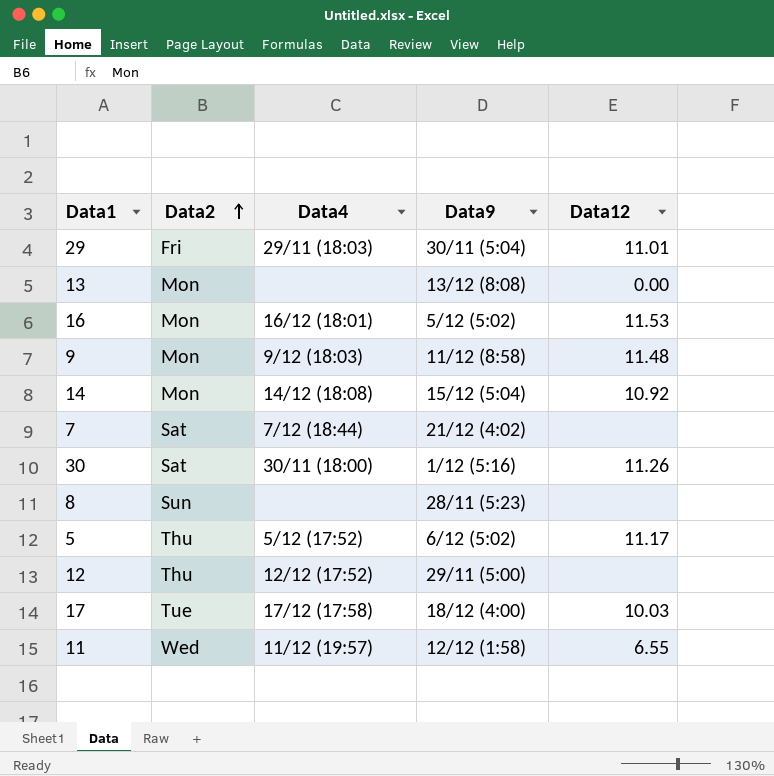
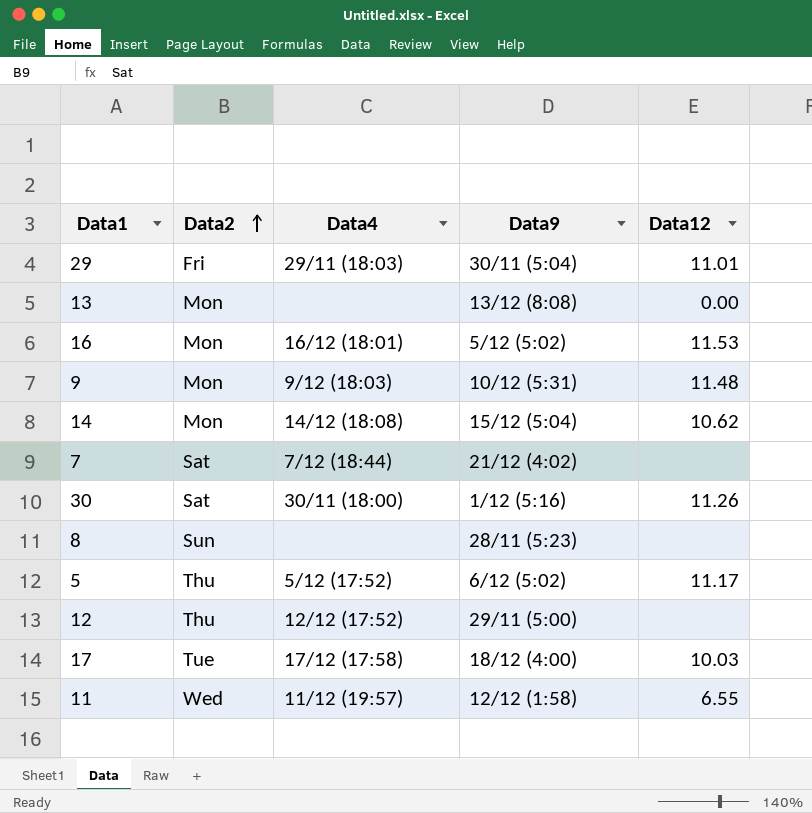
9 | Data9: 11/12 (8:58) -> 10/12 (5:31)
14 | Data12: 10.92 -> 10.62

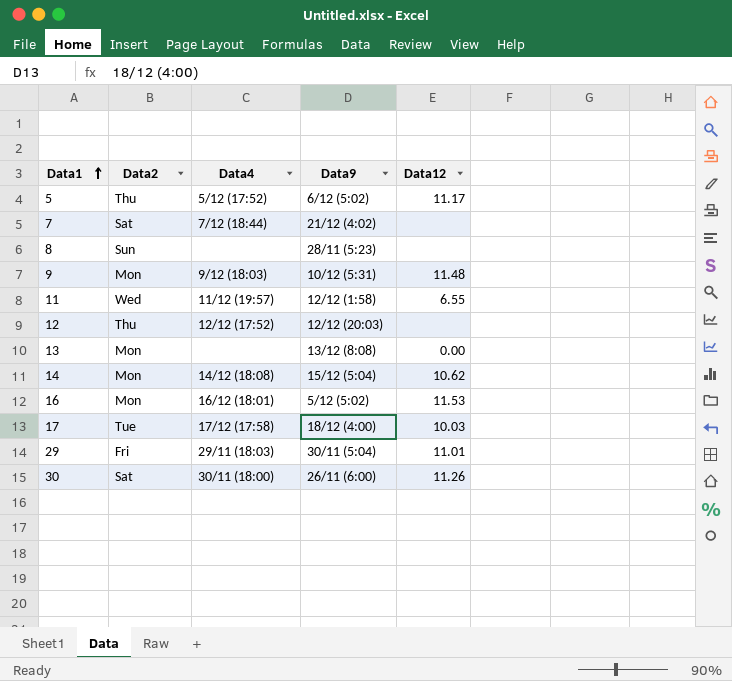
row order: Data2 ascending -> Data1 ascending
12 | Data9: 29/11 (5:00) -> 12/12 (20:03)
30 | Data9: 1/12 (5:16) -> 26/11 (6:00)

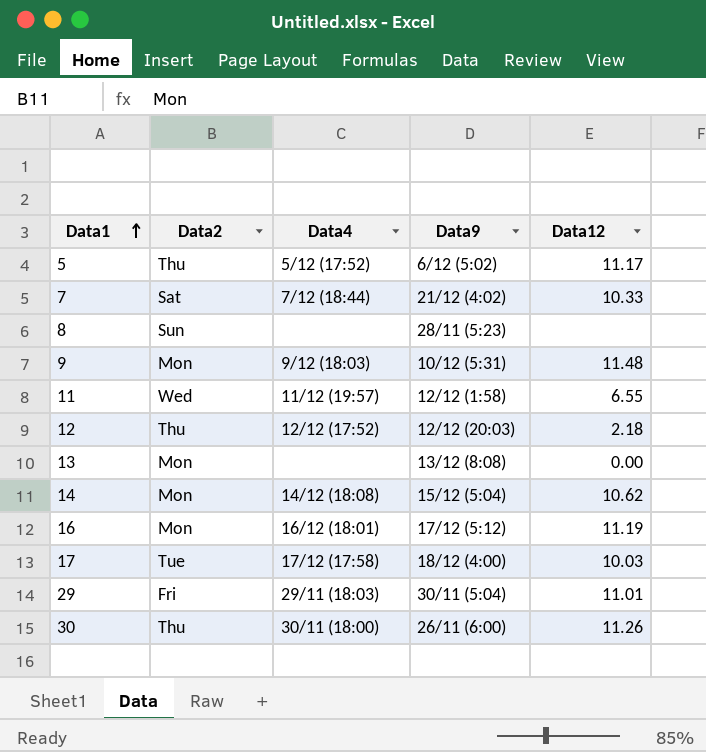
7 | Data12: none -> 10.33
12 | Data12: none -> 2.18
16 | Data9: 5/12 (5:02) -> 17/12 (5:12)
16 | Data12: 11.53 -> 11.19
30 | Data2: Sat -> Thu

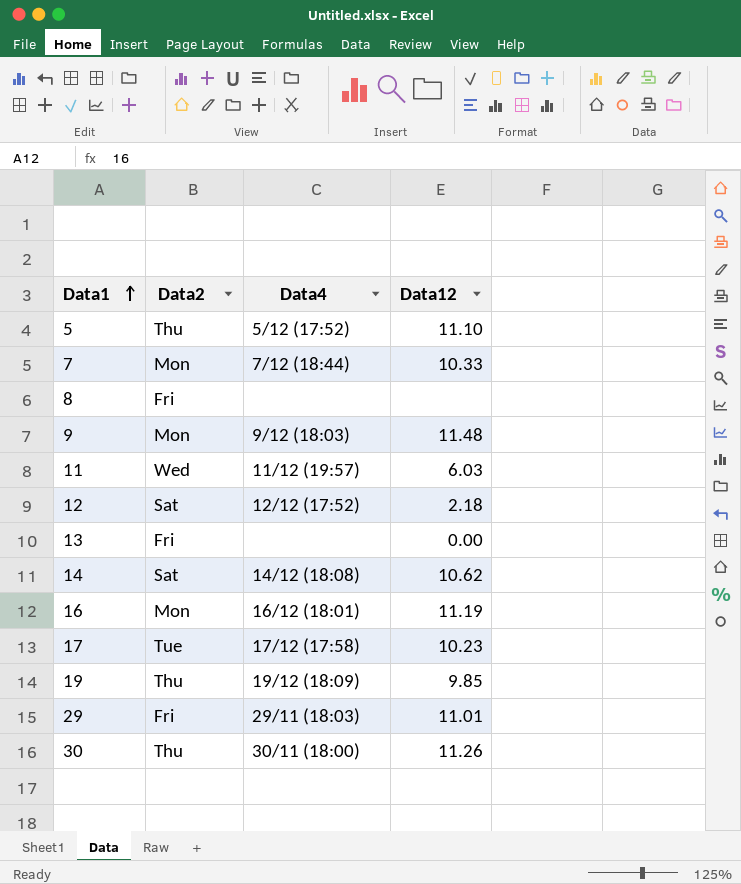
column Data9 | position: 4 -> none
5 | Data12: 11.17 -> 11.10
7 | Data2: Sat -> Mon
8 | Data2: Sun -> Fri
11 | Data12: 6.55 -> 6.03
12 | Data2: Thu -> Sat
13 | Data2: Mon -> Fri
14 | Data2: Mon -> Sat
17 | Data12: 10.03 -> 10.23
row 19: none -> Thu | 19/12 (18:09) | 9.85

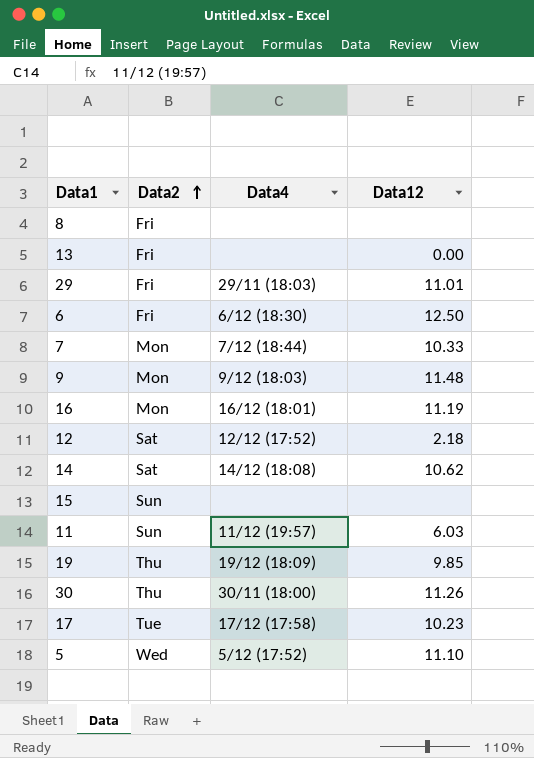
row order: Data1 ascending -> Data2 ascending
row 6: none -> Fri | 6/12 (18:30) | 12.50
row 15: none -> Sun | none | none
11 | Data2: Wed -> Sun
5 | Data2: Thu -> Wed

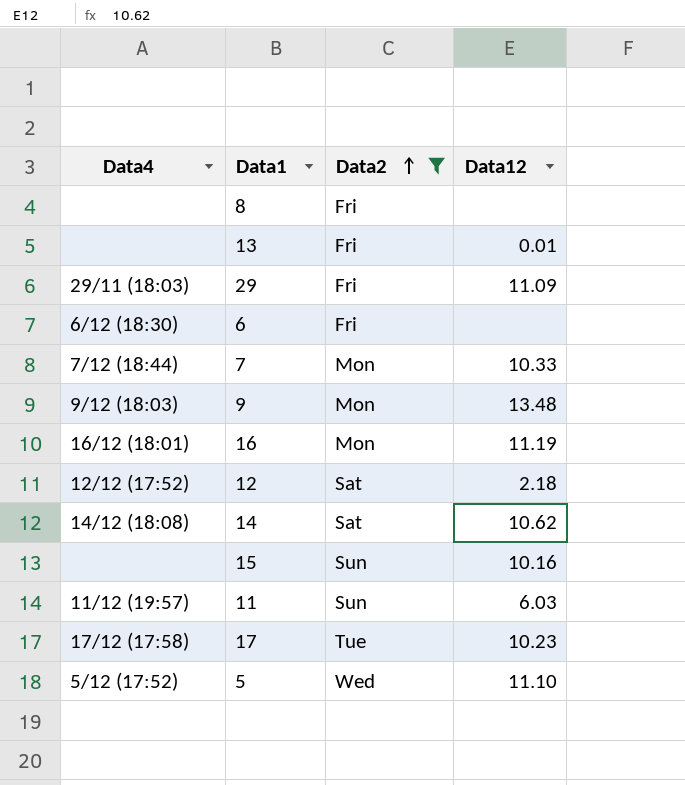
filter: none -> Data2 != Thu
column Data4 | position: 3 -> 1
13 | Data12: 0.00 -> 0.01
29 | Data12: 11.01 -> 11.09
6 | Data12: 12.50 -> none
9 | Data12: 11.48 -> 13.48
15 | Data12: none -> 10.16

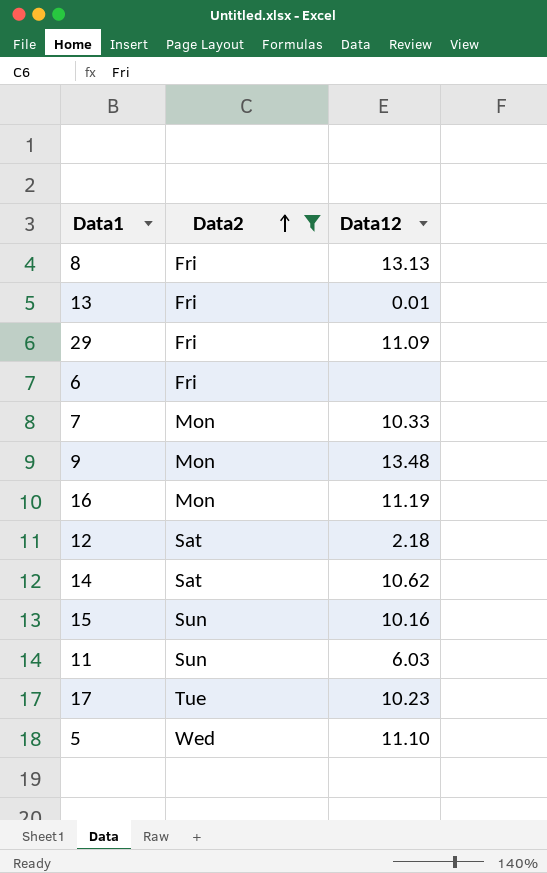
column Data4 | position: 1 -> none
8 | Data12: none -> 13.13

